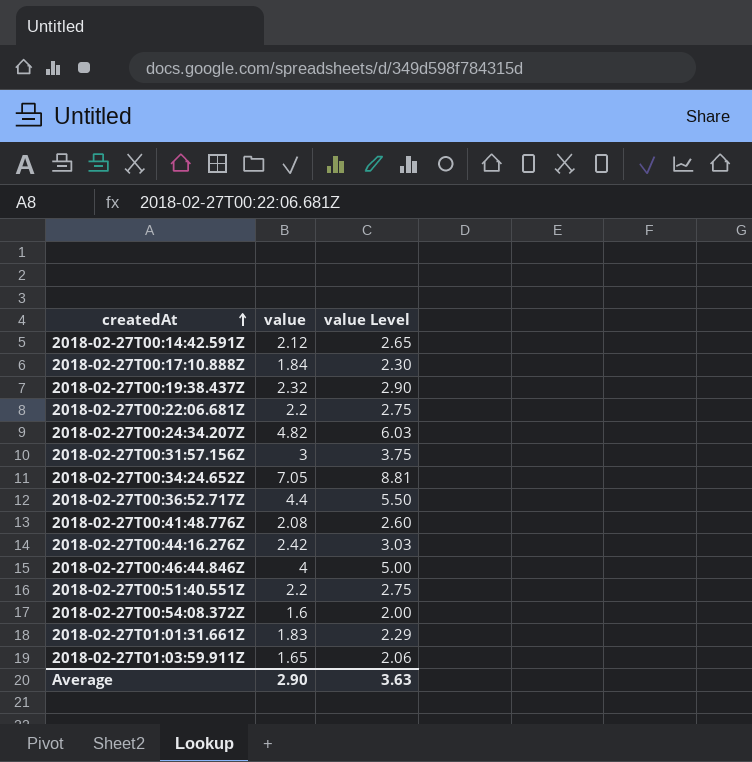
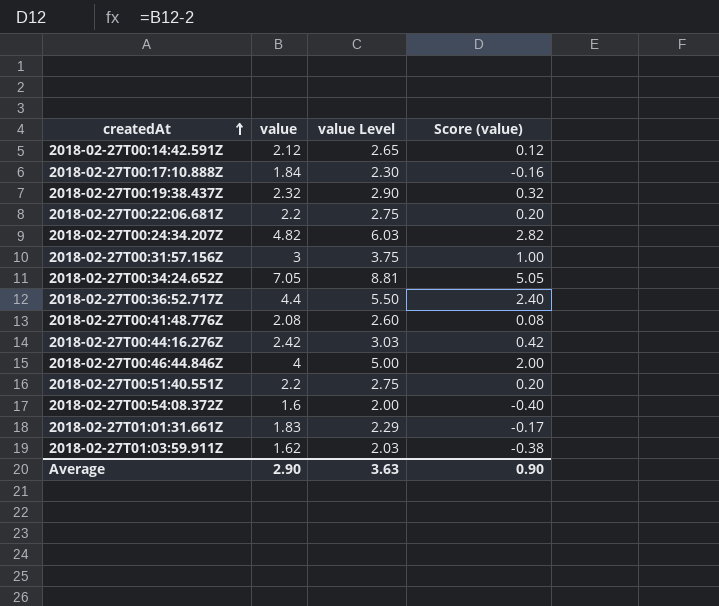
column Score (value) | formula: none -> [value] - 2
2018-02-27T01:03:59.911Z | value: 1.65 -> 1.62
2018-02-27T01:03:59.911Z | value Level: 2.06 -> 2.03

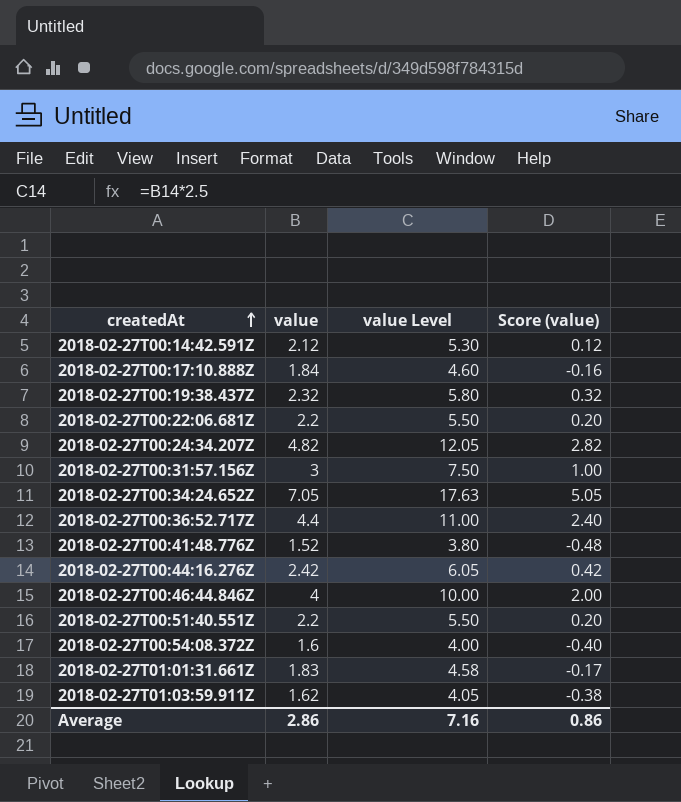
column value Level | formula: [value] * 1.25 -> [value] * 2.5
2018-02-27T00:41:48.776Z | value: 2.08 -> 1.52
2018-02-27T00:41:48.776Z | Score (value): 0.08 -> -0.48
Average | value: 2.90 -> 2.86
Average | value Level: 3.63 -> 7.16
Average | Score (value): 0.90 -> 0.86

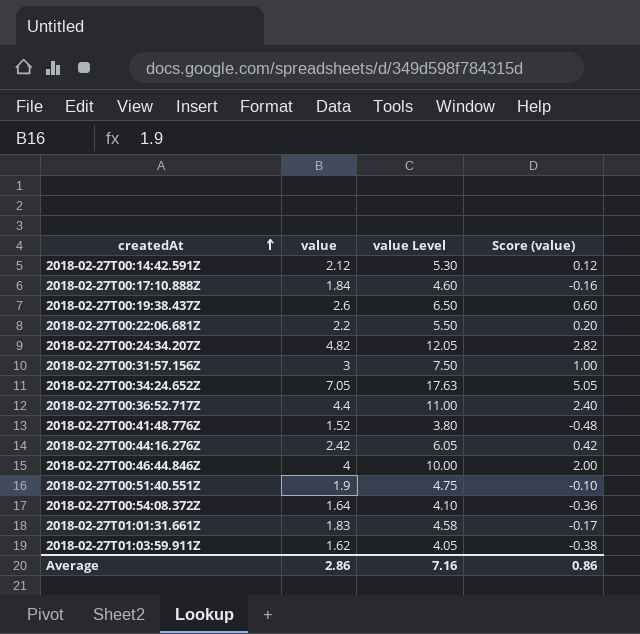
2018-02-27T00:19:38.437Z | value: 2.32 -> 2.6
2018-02-27T00:19:38.437Z | value Level: 5.80 -> 6.50
2018-02-27T00:19:38.437Z | Score (value): 0.32 -> 0.60
2018-02-27T00:51:40.551Z | value: 2.2 -> 1.9
2018-02-27T00:51:40.551Z | value Level: 5.50 -> 4.75
2018-02-27T00:51:40.551Z | Score (value): 0.20 -> -0.10
2018-02-27T00:54:08.372Z | value: 1.6 -> 1.64
2018-02-27T00:54:08.372Z | value Level: 4.00 -> 4.10
2018-02-27T00:54:08.372Z | Score (value): -0.40 -> -0.36

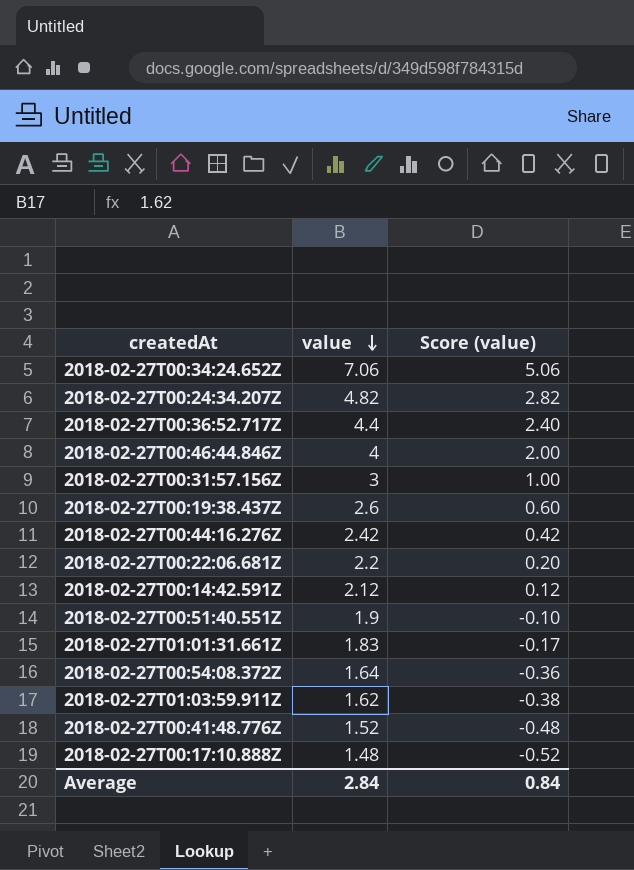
row order: createdAt ascending -> value descending
column value Level | formula: [value] * 2.5 -> none
2018-02-27T00:34:24.652Z | value: 7.05 -> 7.06
2018-02-27T00:34:24.652Z | Score (value): 5.05 -> 5.06
2018-02-27T00:17:10.888Z | value: 1.84 -> 1.48
2018-02-27T00:17:10.888Z | Score (value): -0.16 -> -0.52
Average | value: 2.86 -> 2.84
Average | Score (value): 0.86 -> 0.84

